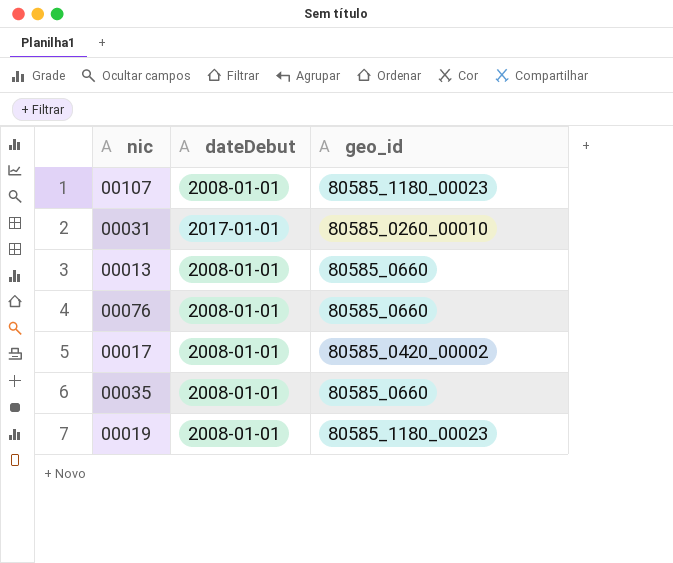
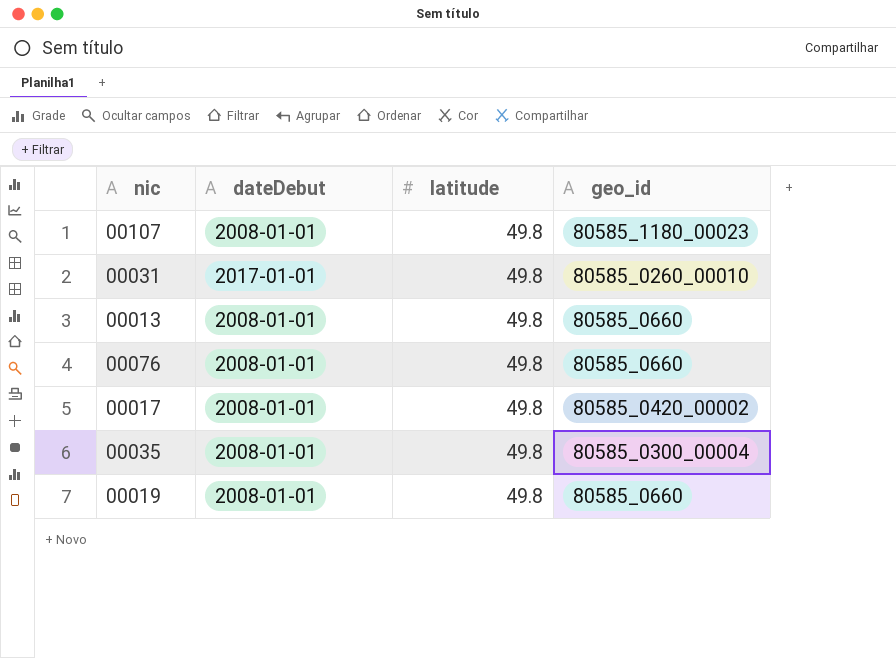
column latitude | position: none -> 3
00035 | geo_id: 80585_0660 -> 80585_0300_00004
00019 | geo_id: 80585_1180_00023 -> 80585_0660

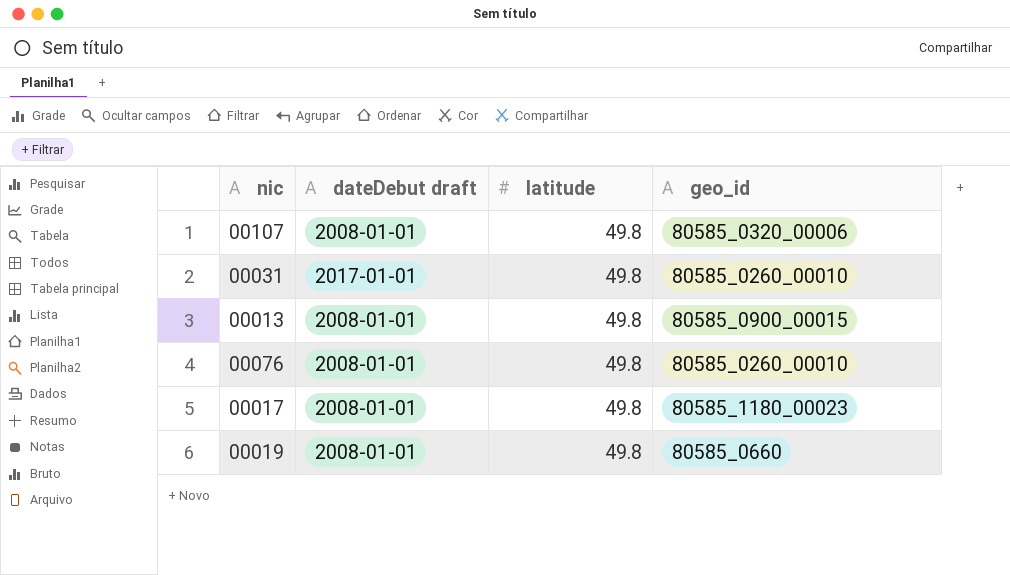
column name: dateDebut -> dateDebut draft
row 00035: 2008-01-01 | 49.8 | 80585_0300_00004 -> none
00107 | geo_id: 80585_1180_00023 -> 80585_0320_00006
00013 | geo_id: 80585_0660 -> 80585_0900_00015
00076 | geo_id: 80585_0660 -> 80585_0260_00010
00017 | geo_id: 80585_0420_00002 -> 80585_1180_00023

